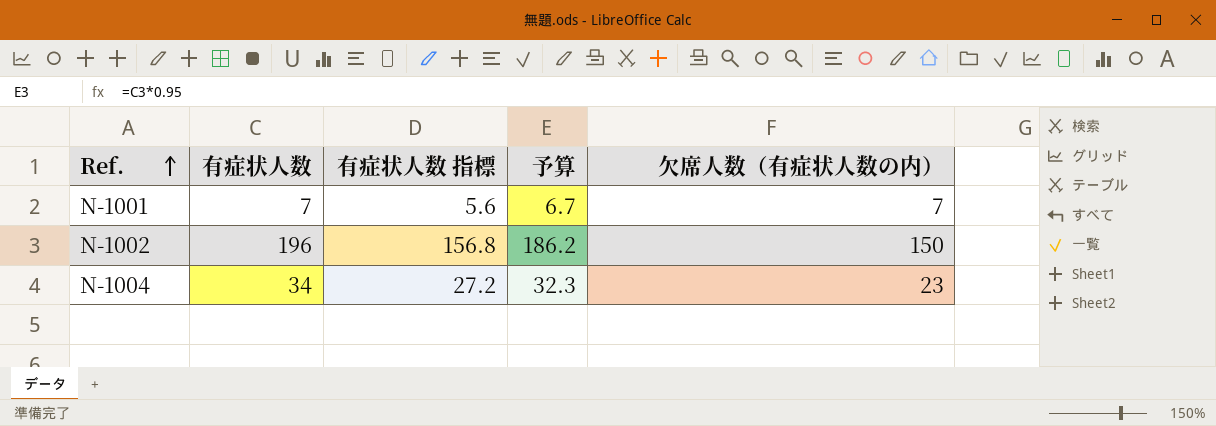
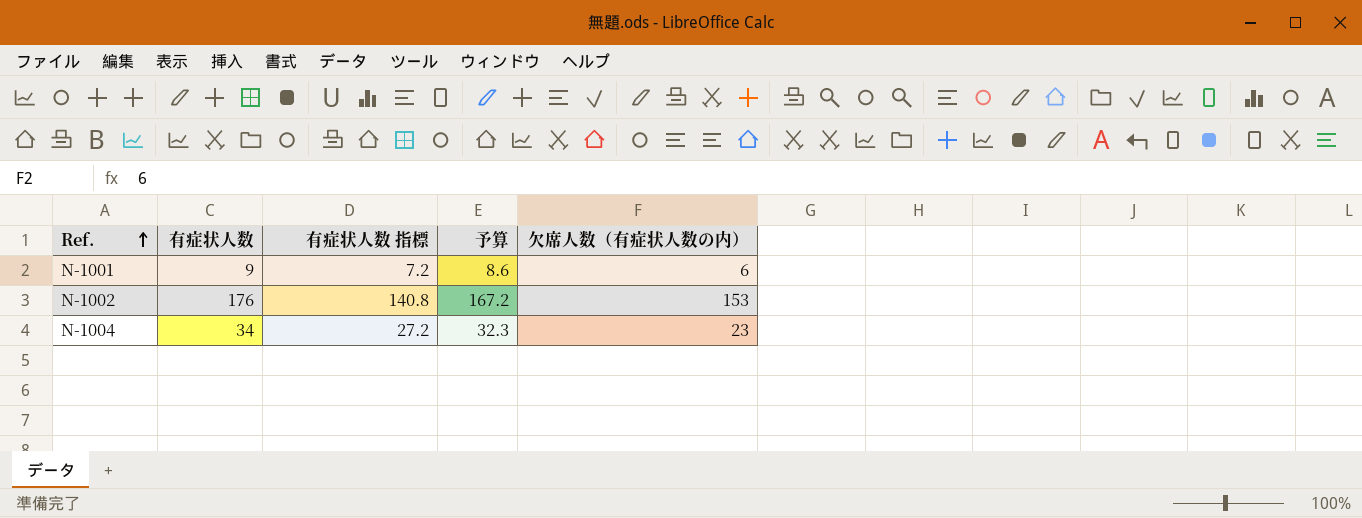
N-1001 | 有症状人数: 7 -> 9
N-1001 | 有症状人数 指標: 5.6 -> 7.2
N-1001 | 予算: 6.7 -> 8.6
N-1001 | 欠席人数（有症状人数の内）: 7 -> 6
N-1002 | 有症状人数: 196 -> 176
N-1002 | 有症状人数 指標: 156.8 -> 140.8
N-1002 | 予算: 186.2 -> 167.2
N-1002 | 欠席人数（有症状人数の内）: 150 -> 153

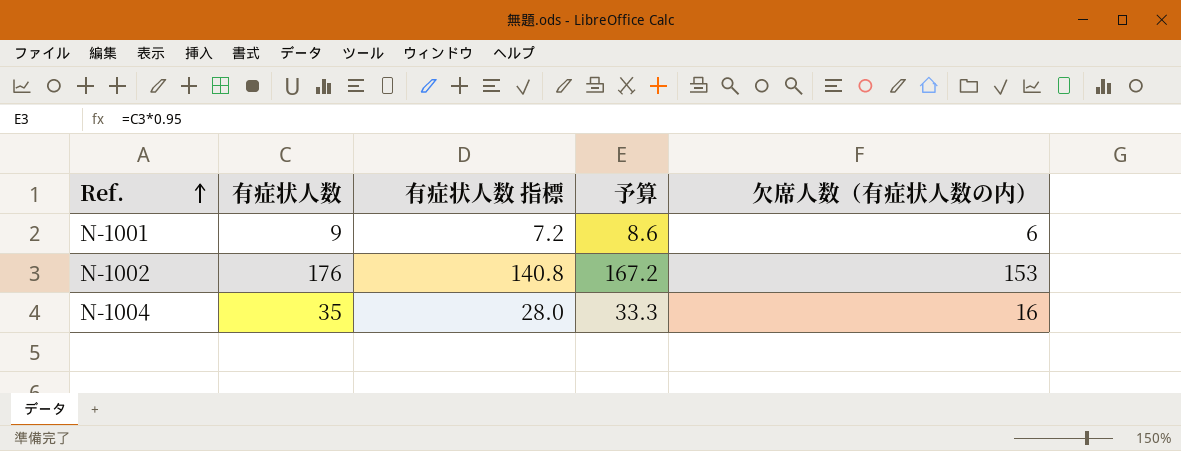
N-1004 | 有症状人数: 34 -> 35
N-1004 | 有症状人数 指標: 27.2 -> 28.0
N-1004 | 予算: 32.3 -> 33.3
N-1004 | 欠席人数（有症状人数の内）: 23 -> 16

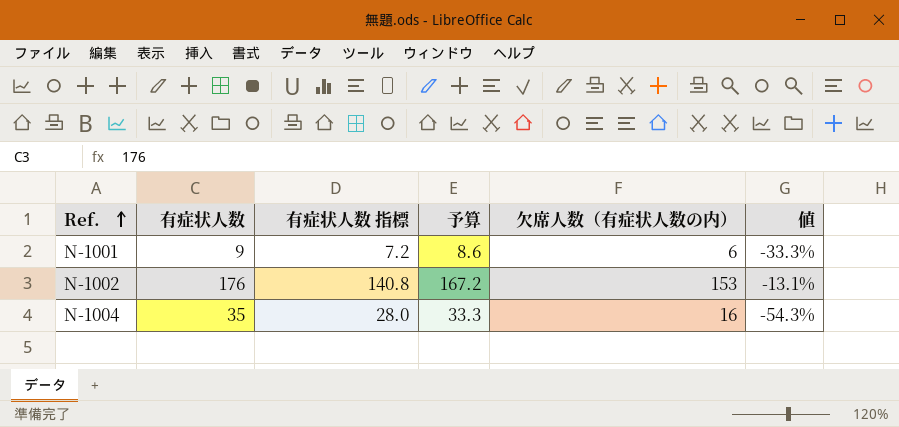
column 値 | formula: none -> ([欠席人数（有症状人数の内）] - [有症状人数]) / [有症状人数]

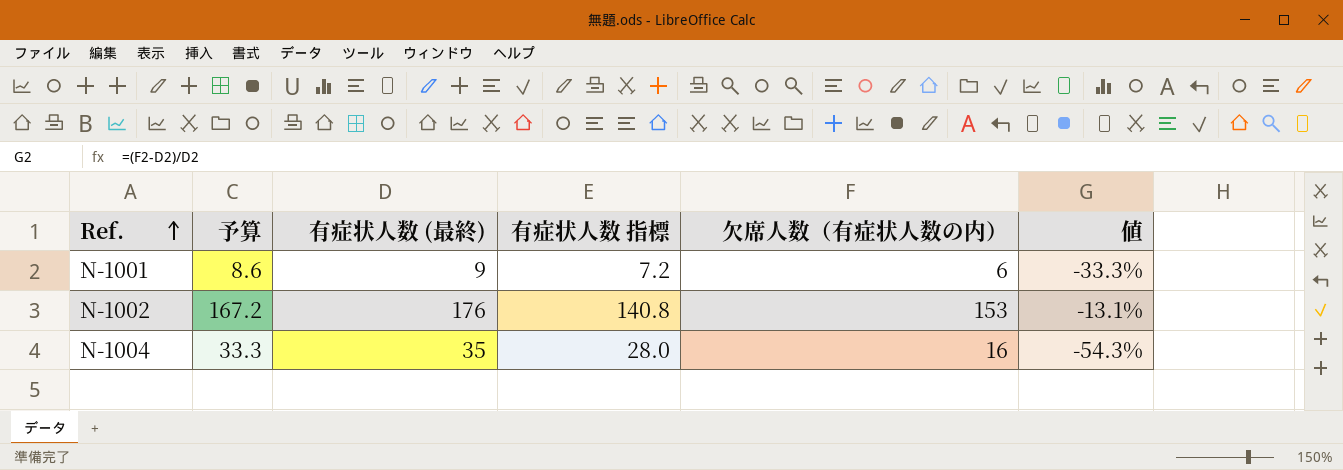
column 予算 | position: 4 -> 2
column name: 有症状人数 -> 有症状人数 (最終)

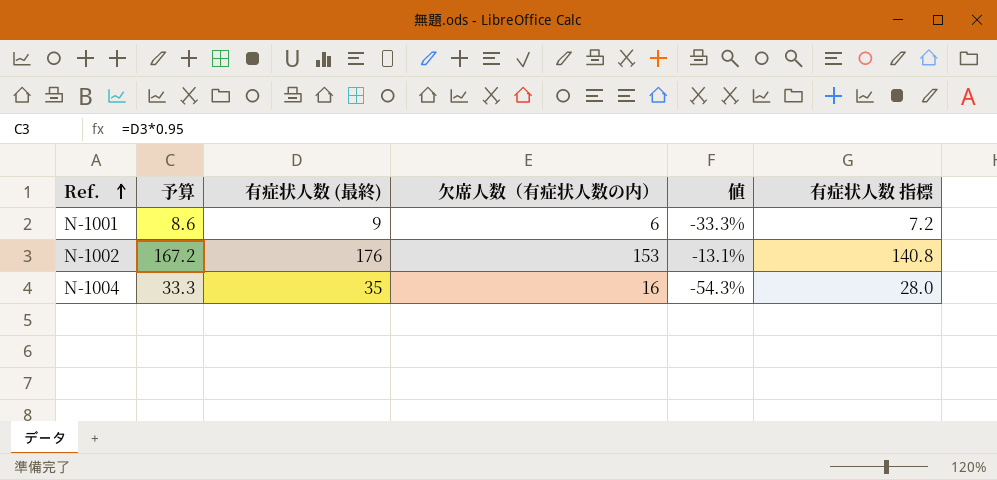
column 有症状人数 指標 | position: 4 -> 6

